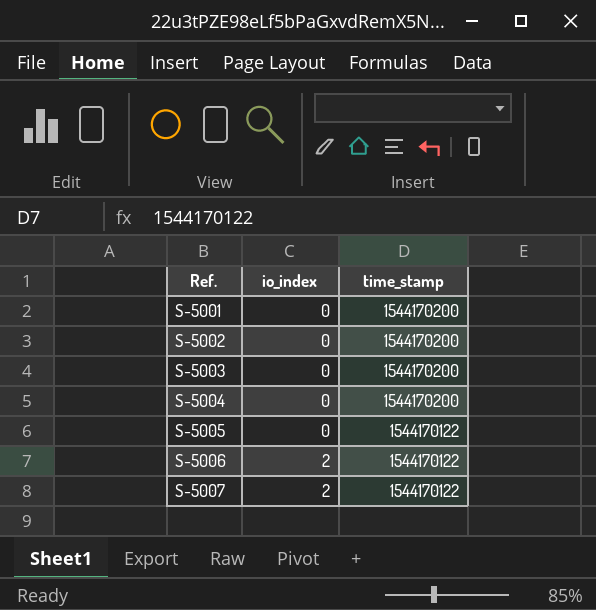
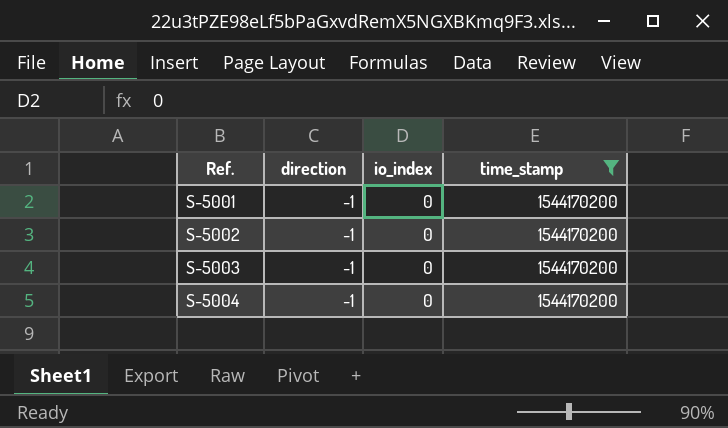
filter: none -> time_stamp = 1544170200
column direction | position: none -> 2

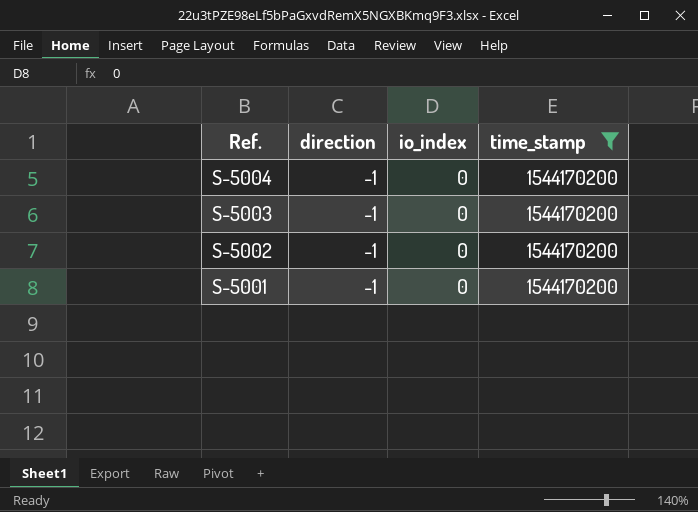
row order: Ref. ascending -> Ref. descending

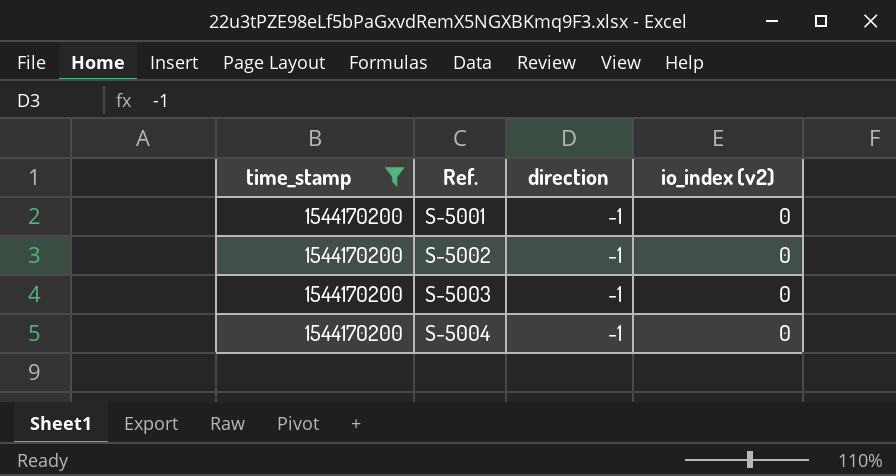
row order: Ref. descending -> Ref. ascending
column time_stamp | position: 4 -> 1
column name: io_index -> io_index (v2)

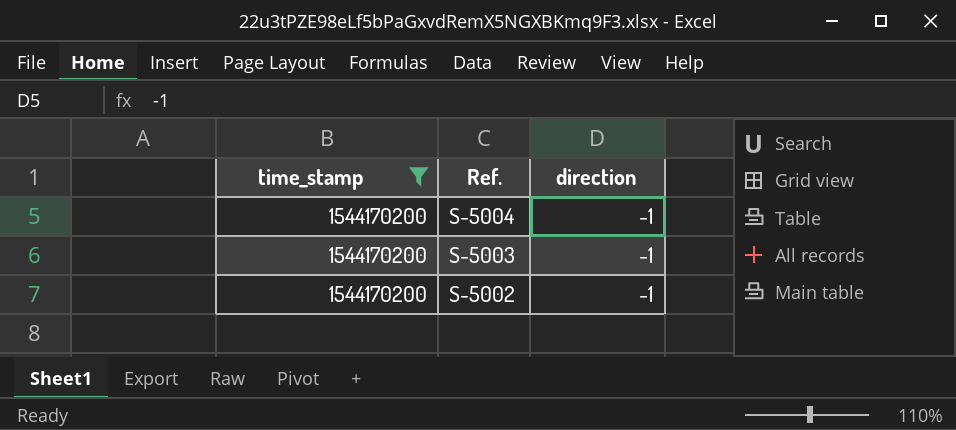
row order: Ref. ascending -> Ref. descending
column io_index (v2) | position: 4 -> none
row S-5001: 1544170200 | -1 | 0 -> none

